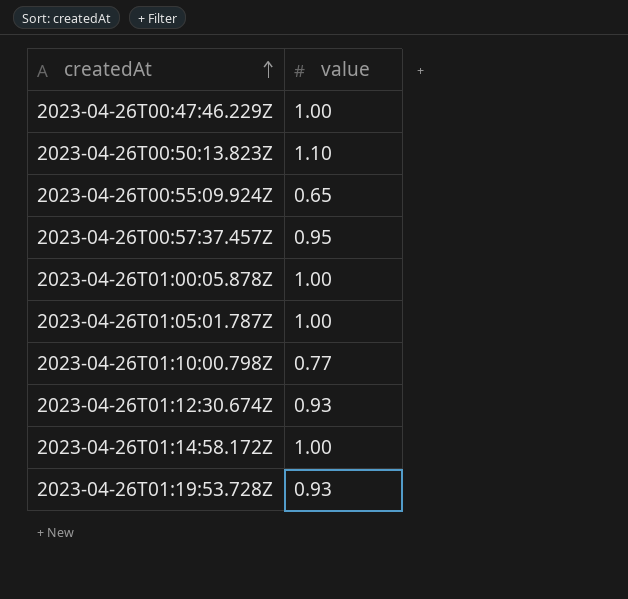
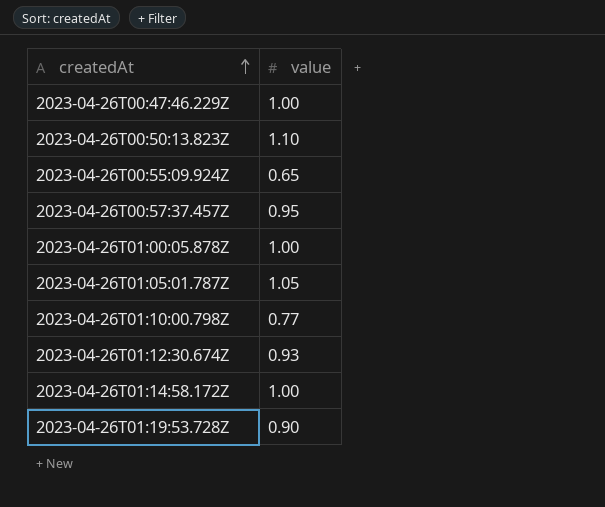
2023-04-26T01:05:01.787Z | value: 1.00 -> 1.05
2023-04-26T01:19:53.728Z | value: 0.93 -> 0.90

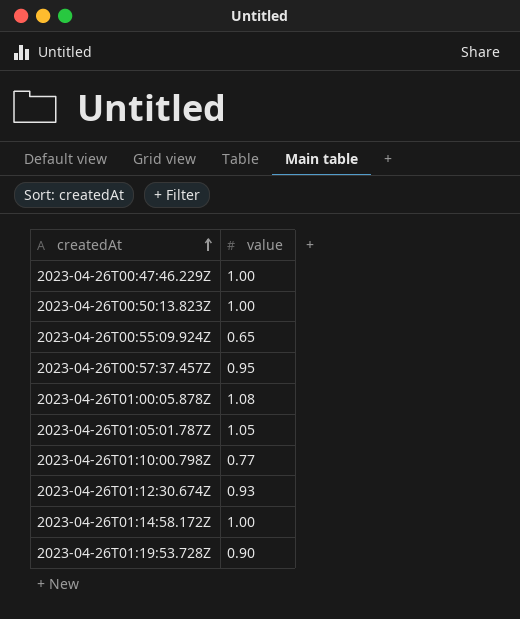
2023-04-26T00:50:13.823Z | value: 1.10 -> 1.00
2023-04-26T01:00:05.878Z | value: 1.00 -> 1.08

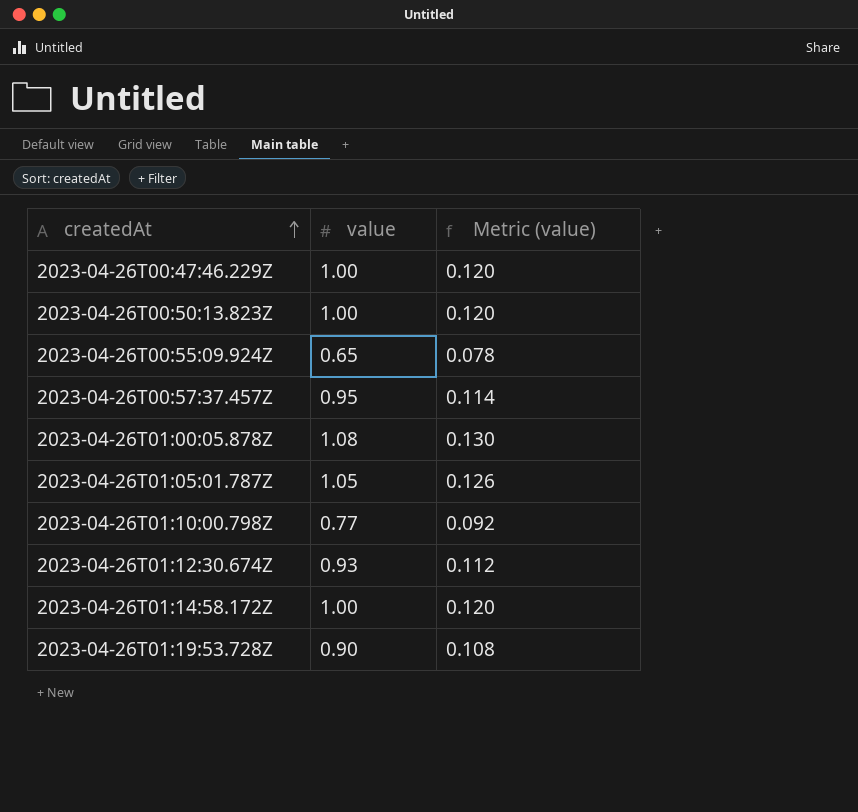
column Metric (value) | formula: none -> [value] * 0.12

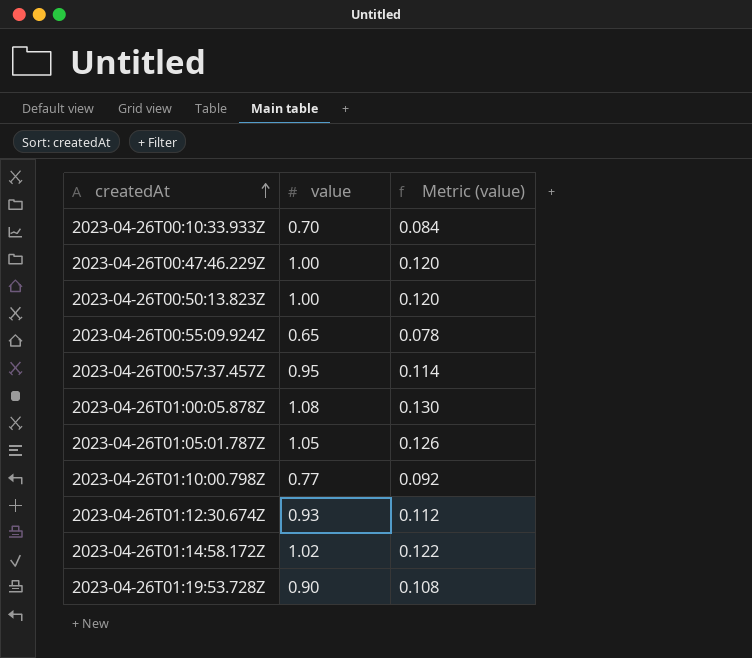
row 2023-04-26T00:10:33.933Z: none -> 0.70 | 0.084
2023-04-26T01:14:58.172Z | value: 1.00 -> 1.02
2023-04-26T01:14:58.172Z | Metric (value): 0.120 -> 0.122

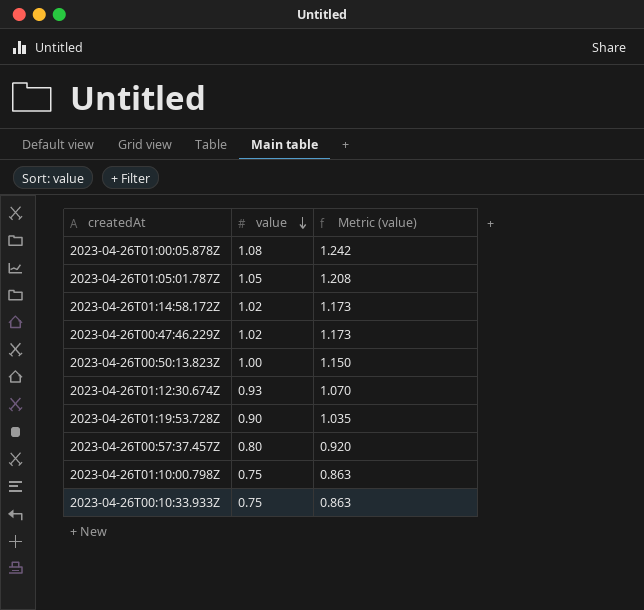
row order: createdAt ascending -> value descending
column Metric (value) | formula: [value] * 0.12 -> [value] * 1.15
row 2023-04-26T00:55:09.924Z: 0.65 | 0.078 -> none
2023-04-26T00:47:46.229Z | value: 1.00 -> 1.02
2023-04-26T00:57:37.457Z | value: 0.95 -> 0.80
2023-04-26T01:10:00.798Z | value: 0.77 -> 0.75
2023-04-26T00:10:33.933Z | value: 0.70 -> 0.75

